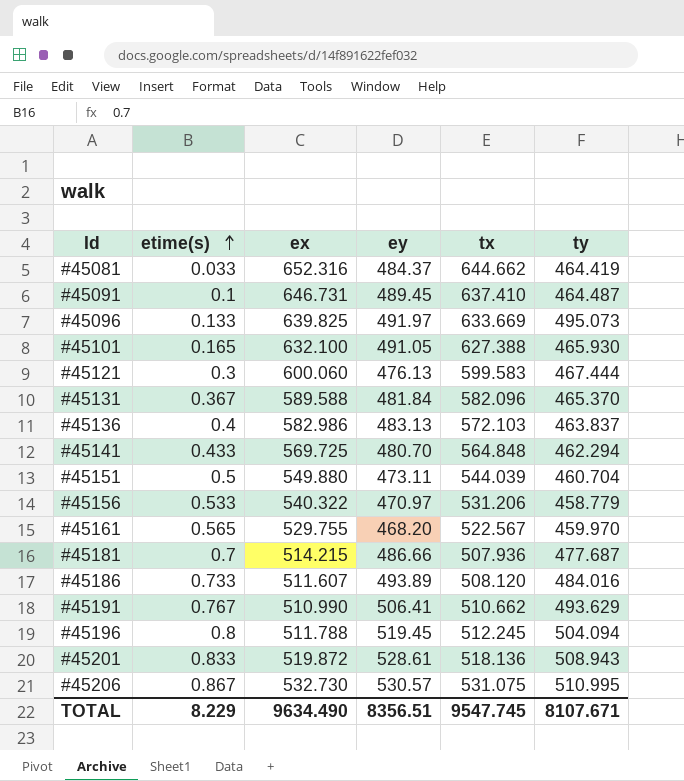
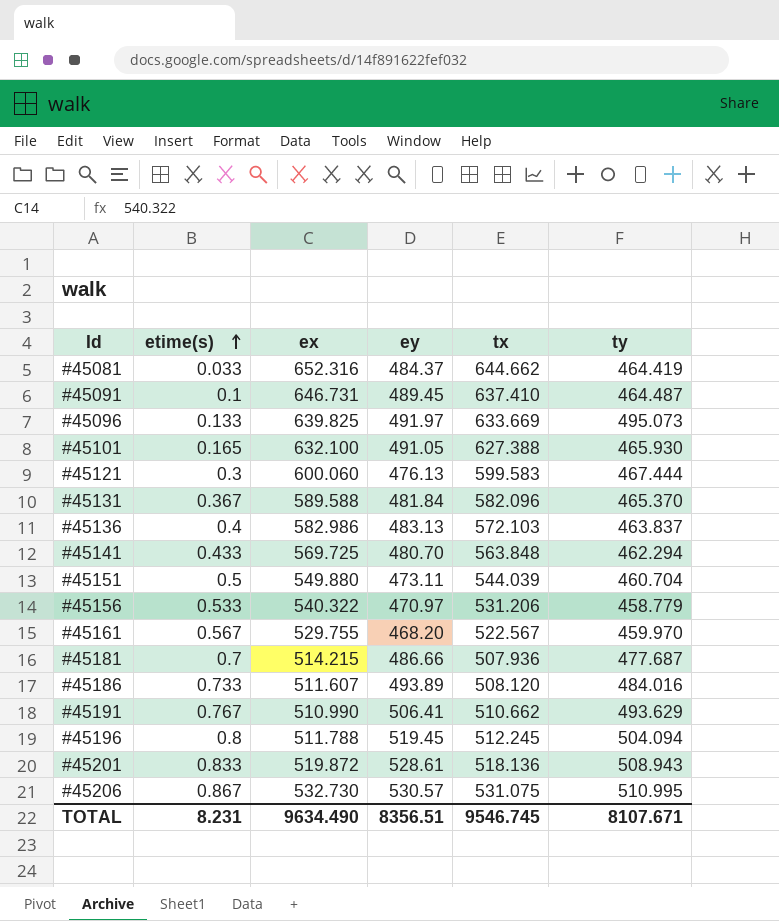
#45141 | tx: 564.848 -> 563.848
#45161 | etime(s): 0.565 -> 0.567
TOTAL | etime(s): 8.229 -> 8.231
TOTAL | tx: 9547.745 -> 9546.745

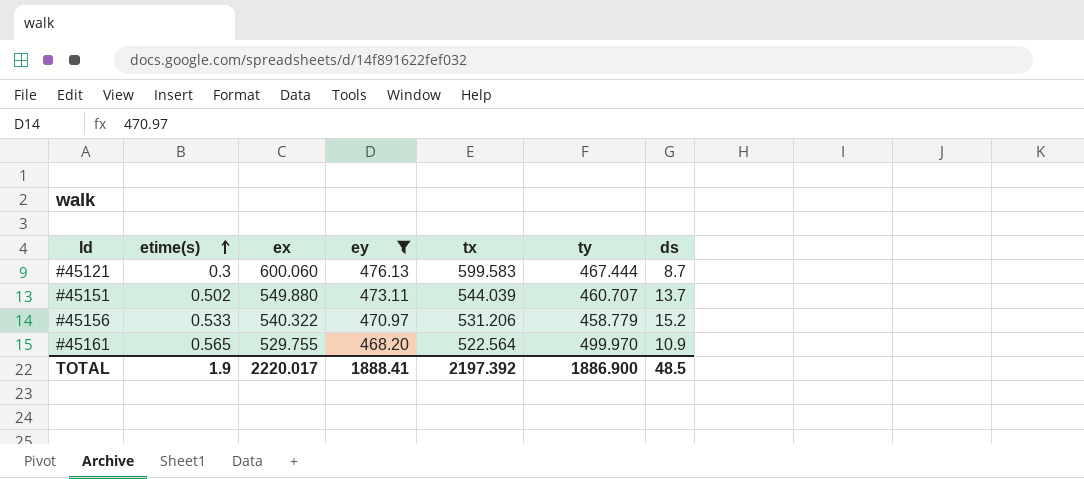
filter: none -> ey <= 476.13
column ds | position: none -> 7
#45151 | etime(s): 0.5 -> 0.502
#45151 | ty: 460.704 -> 460.707
#45161 | etime(s): 0.567 -> 0.565
#45161 | tx: 522.567 -> 522.564
#45161 | ty: 459.970 -> 499.970
TOTAL | etime(s): 8.231 -> 1.9
TOTAL | ex: 9634.490 -> 2220.017
TOTAL | ey: 8356.51 -> 1888.41
TOTAL | tx: 9546.745 -> 2197.392
TOTAL | ty: 8107.671 -> 1886.900

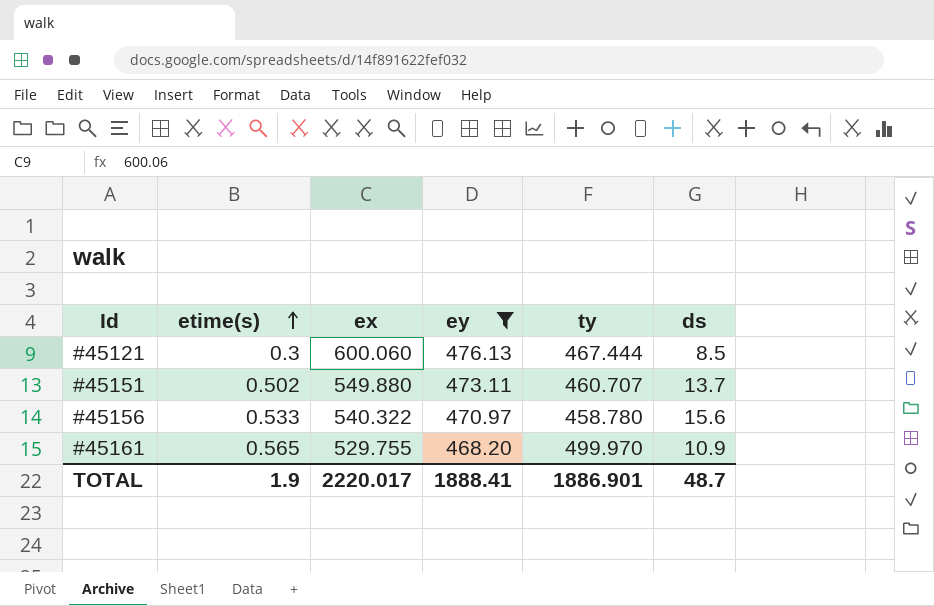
column tx | position: 5 -> none
#45121 | ds: 8.7 -> 8.5
#45156 | ty: 458.779 -> 458.780
#45156 | ds: 15.2 -> 15.6
TOTAL | ty: 1886.900 -> 1886.901
TOTAL | ds: 48.5 -> 48.7

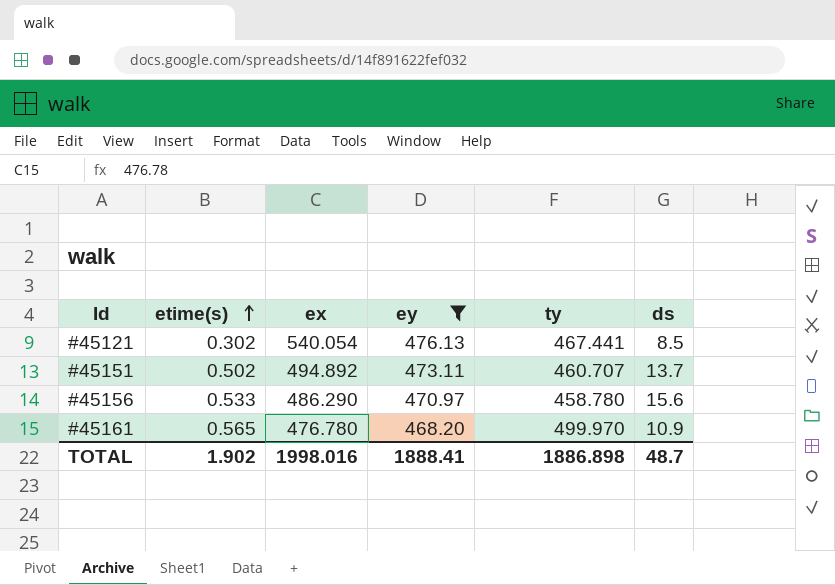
#45121 | etime(s): 0.3 -> 0.302
#45121 | ex: 600.060 -> 540.054
#45121 | ty: 467.444 -> 467.441
#45151 | ex: 549.880 -> 494.892
#45156 | ex: 540.322 -> 486.290
#45161 | ex: 529.755 -> 476.780
TOTAL | etime(s): 1.9 -> 1.902
TOTAL | ex: 2220.017 -> 1998.016
TOTAL | ty: 1886.901 -> 1886.898

